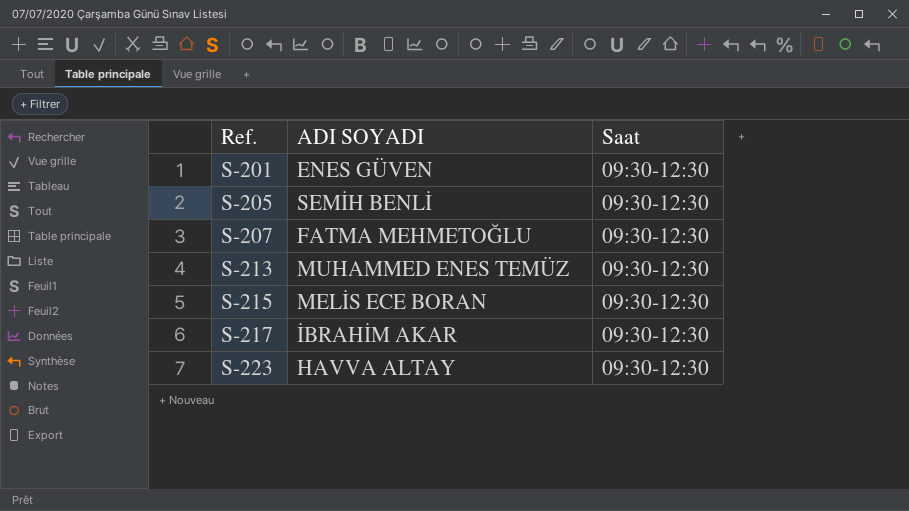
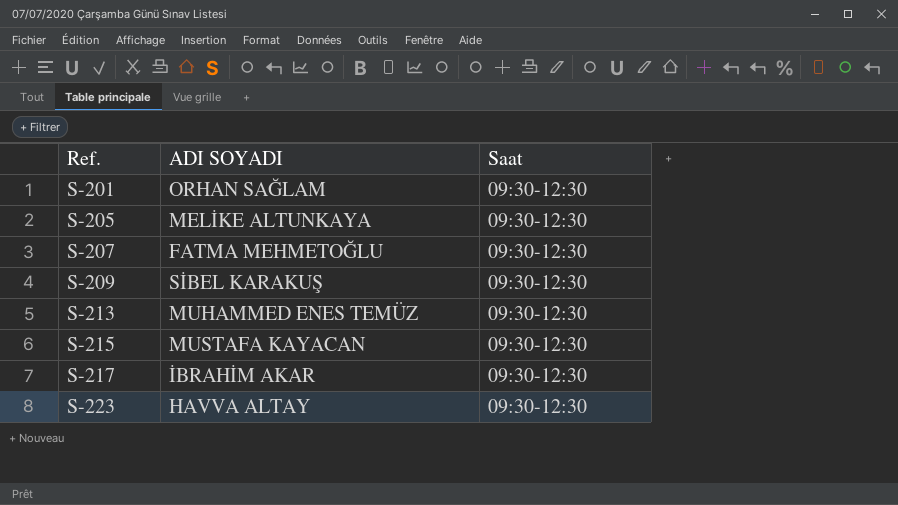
S-201 | ADI SOYADI: ENES GÜVEN -> ORHAN SAĞLAM
S-205 | ADI SOYADI: SEMİH BENLİ -> MELİKE ALTUNKAYA
row S-209: none -> SİBEL KARAKUŞ | 09:30-12:30
S-215 | ADI SOYADI: MELİS ECE BORAN -> MUSTAFA KAYACAN

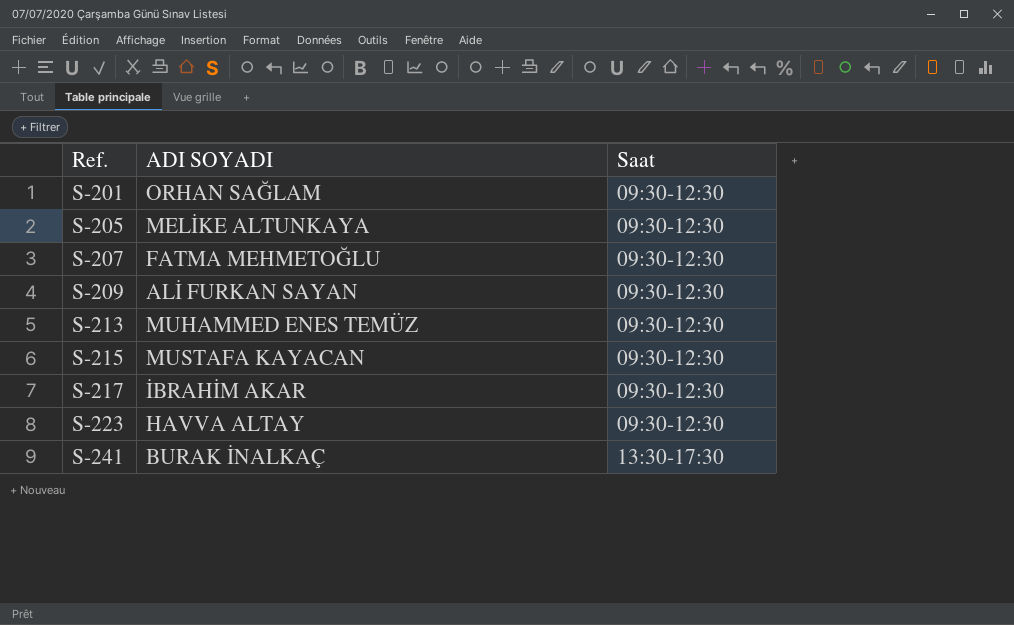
S-209 | ADI SOYADI: SİBEL KARAKUŞ -> ALİ FURKAN SAYAN
row S-241: none -> BURAK İNALKAÇ | 13:30-17:30

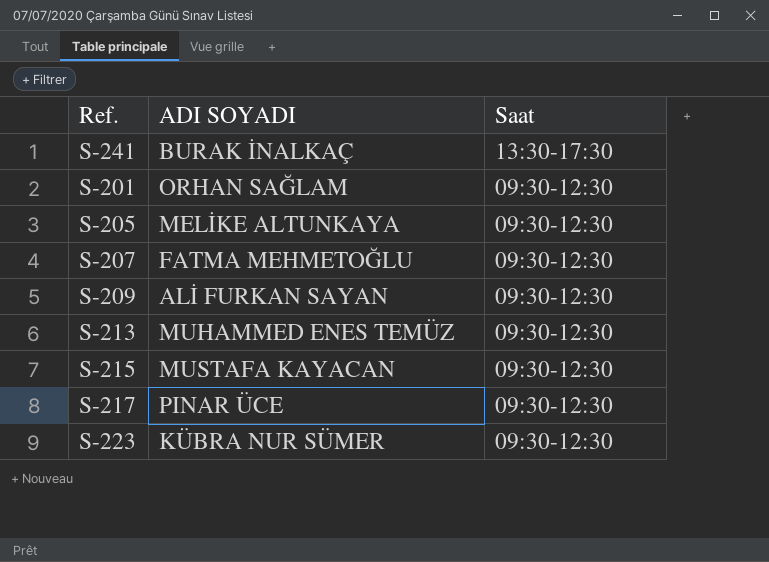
row order: Ref. ascending -> Saat descending
S-217 | ADI SOYADI: İBRAHİM AKAR -> PINAR ÜCE
S-223 | ADI SOYADI: HAVVA ALTAY -> KÜBRA NUR SÜMER

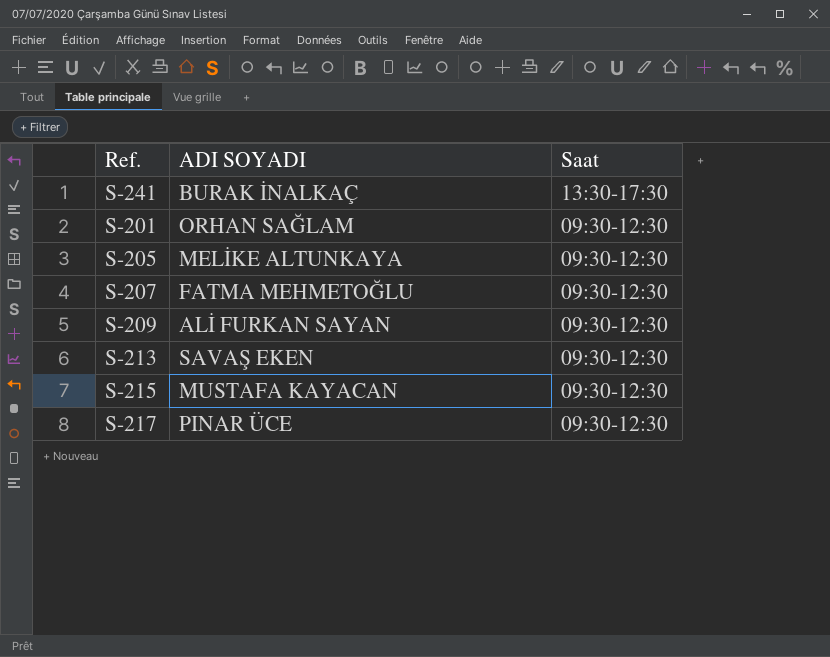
row S-223: KÜBRA NUR SÜMER | 09:30-12:30 -> none
S-213 | ADI SOYADI: MUHAMMED ENES TEMÜZ -> SAVAŞ EKEN

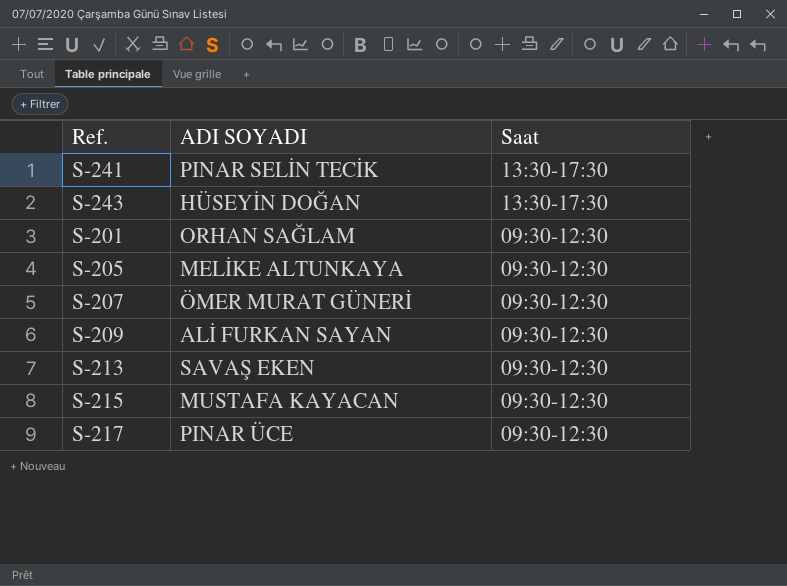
S-241 | ADI SOYADI: BURAK İNALKAÇ -> PINAR SELİN TECİK
row S-243: none -> HÜSEYİN DOĞAN | 13:30-17:30
S-207 | ADI SOYADI: FATMA MEHMETOĞLU -> ÖMER MURAT GÜNERİ

